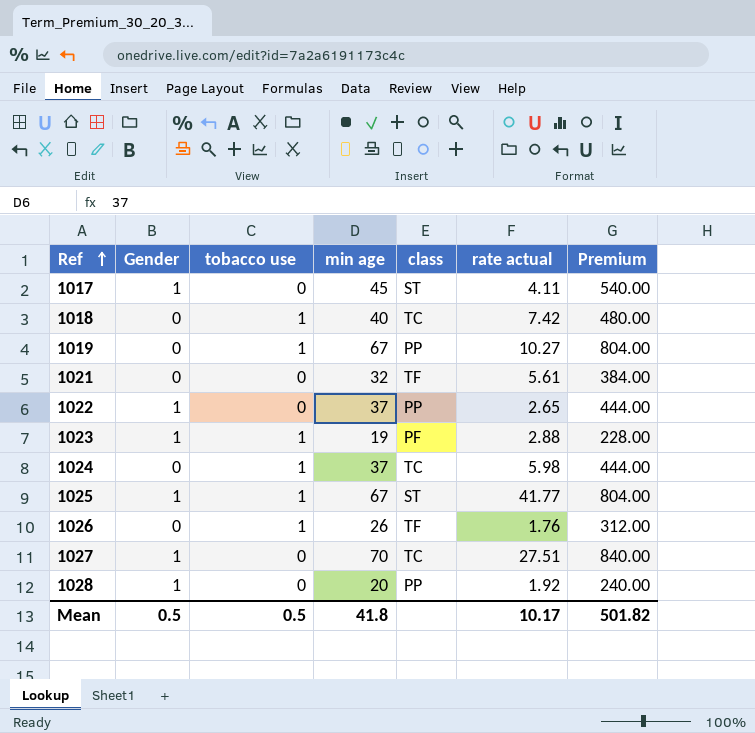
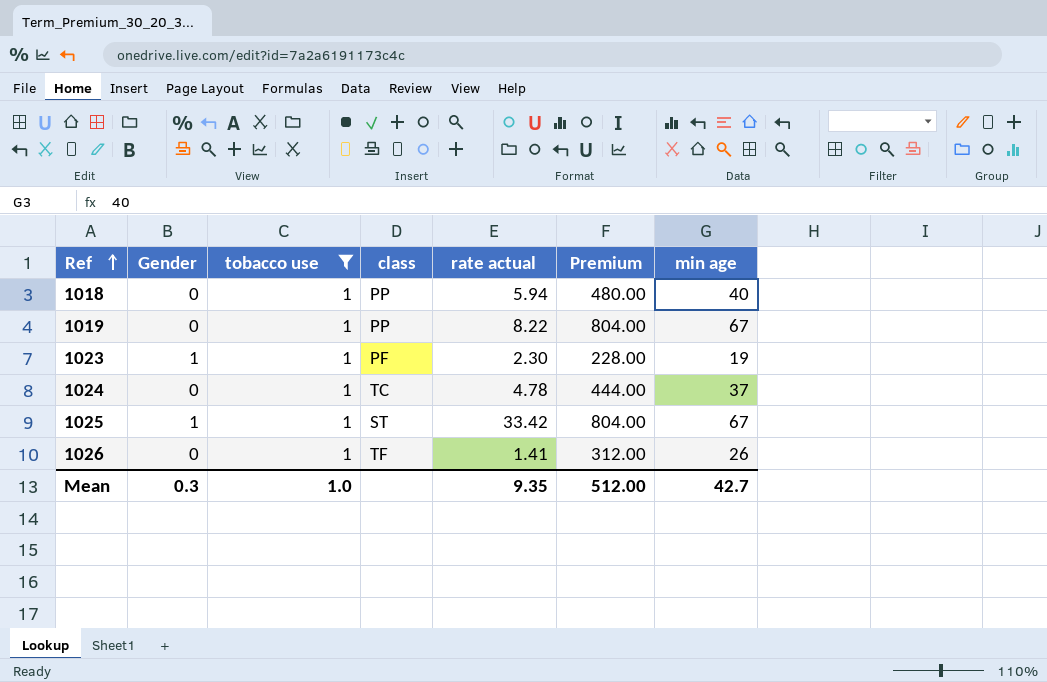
filter: none -> tobacco use = 1
column min age | position: 4 -> 7
1018 | class: TC -> PP
1018 | rate actual: 7.42 -> 5.94
1019 | rate actual: 10.27 -> 8.22
1023 | rate actual: 2.88 -> 2.30
1024 | rate actual: 5.98 -> 4.78
1025 | rate actual: 41.77 -> 33.42
1026 | rate actual: 1.76 -> 1.41
Mean | Gender: 0.5 -> 0.3
Mean | tobacco use: 0.5 -> 1.0
Mean | rate actual: 10.17 -> 9.35
Mean | Premium: 501.82 -> 512.00
Mean | min age: 41.8 -> 42.7

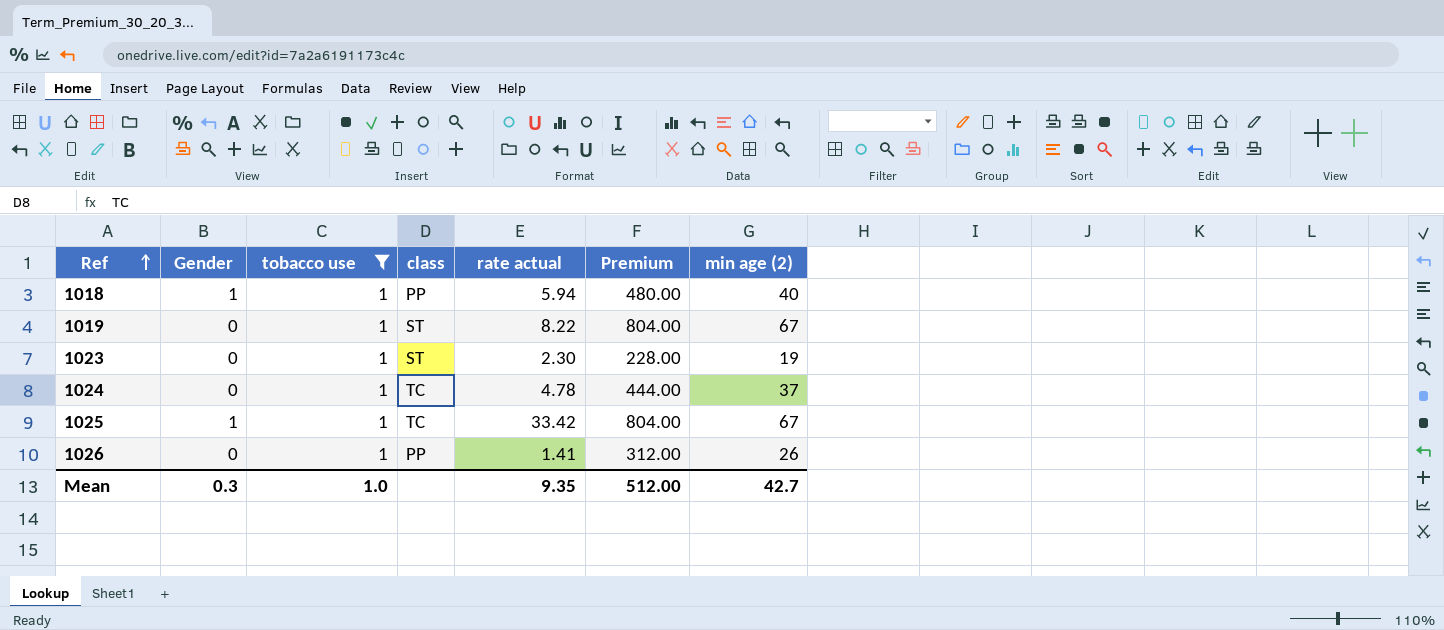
column name: min age -> min age (2)
1018 | Gender: 0 -> 1
1019 | class: PP -> ST
1023 | Gender: 1 -> 0
1023 | class: PF -> ST
1025 | class: ST -> TC
1026 | class: TF -> PP

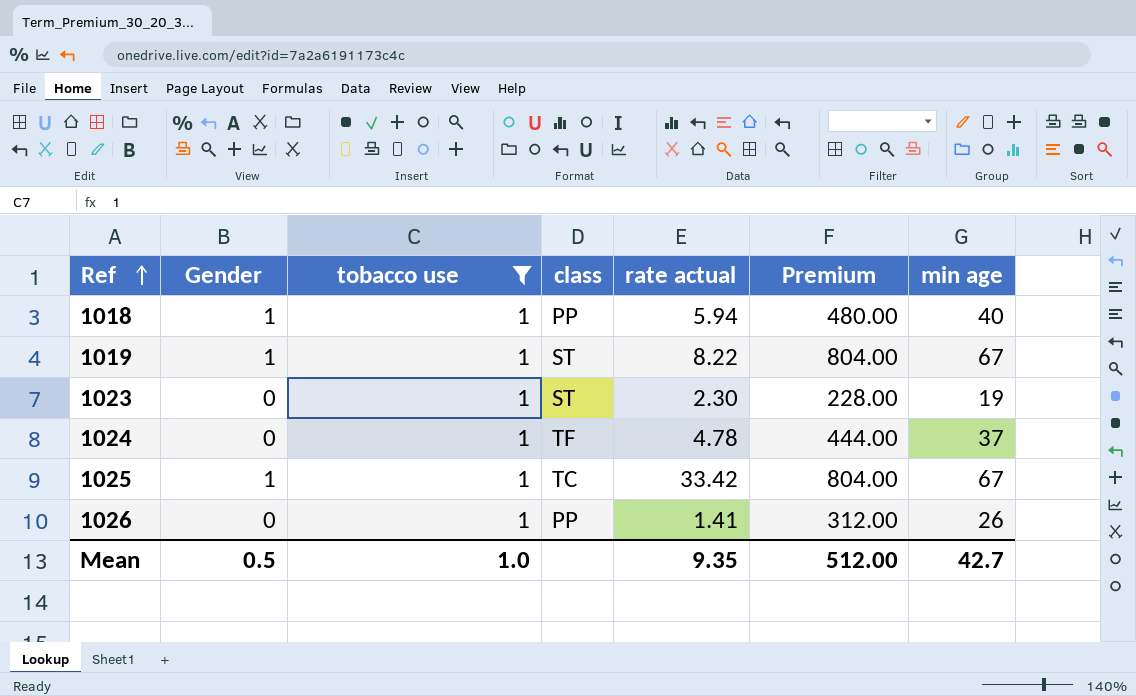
column name: min age (2) -> min age
1019 | Gender: 0 -> 1
1024 | class: TC -> TF
Mean | Gender: 0.3 -> 0.5

